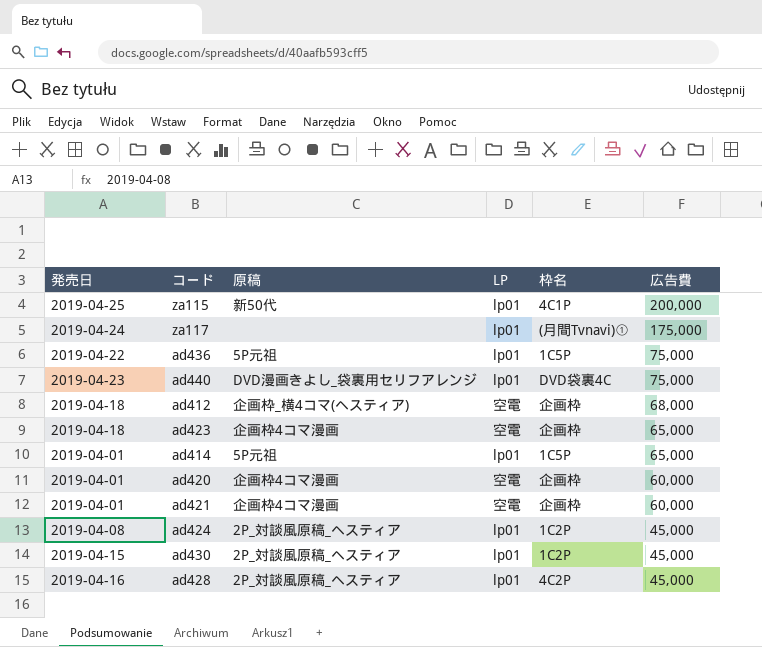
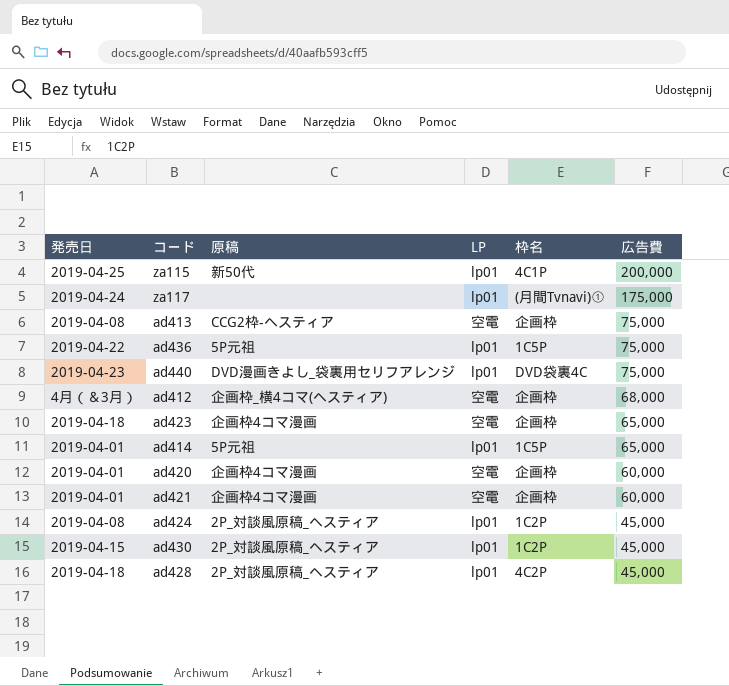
row ad413: none -> 2019-04-08 | CCG2枠-ヘスティア | 空電 | 企画枠 | 75,000
ad412 | 発売日: 2019-04-18 -> 4月（＆3月）
ad428 | 発売日: 2019-04-16 -> 2019-04-18

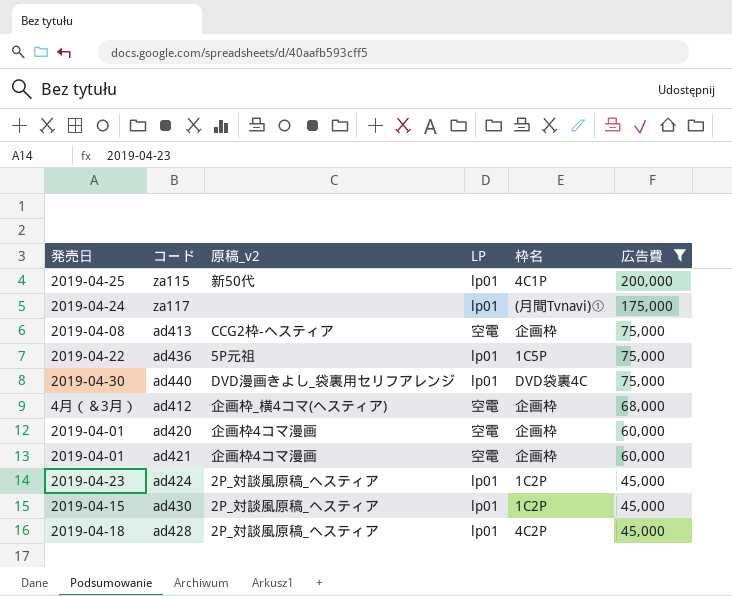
filter: none -> 広告費 != 65,000
column name: 原稿 -> 原稿_v2
ad440 | 発売日: 2019-04-23 -> 2019-04-30
ad424 | 発売日: 2019-04-08 -> 2019-04-23

